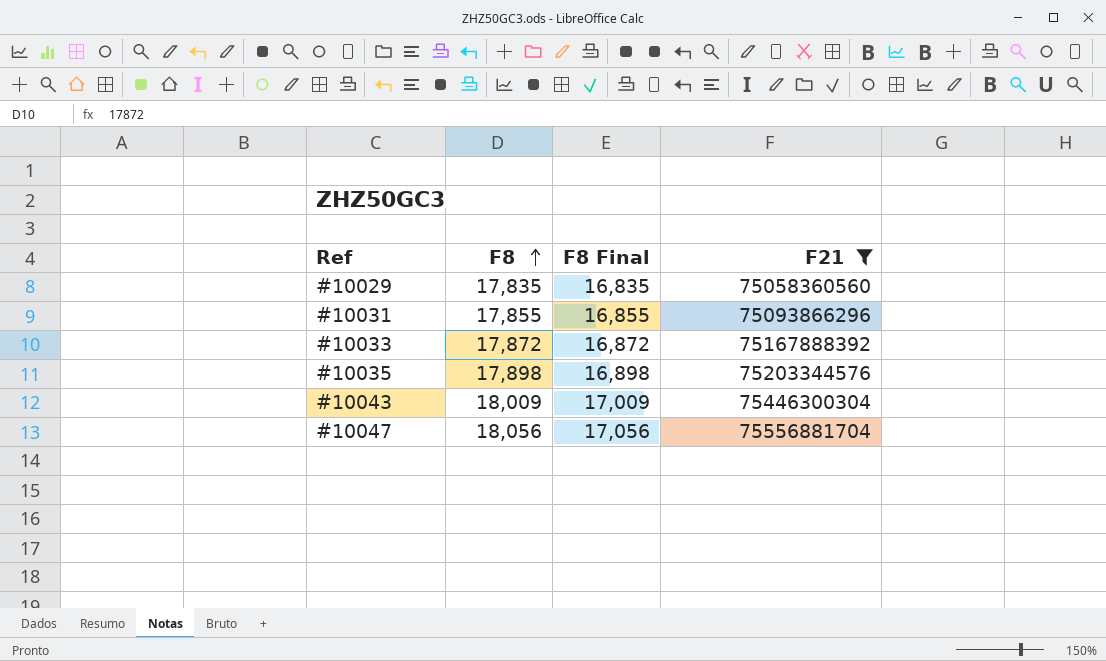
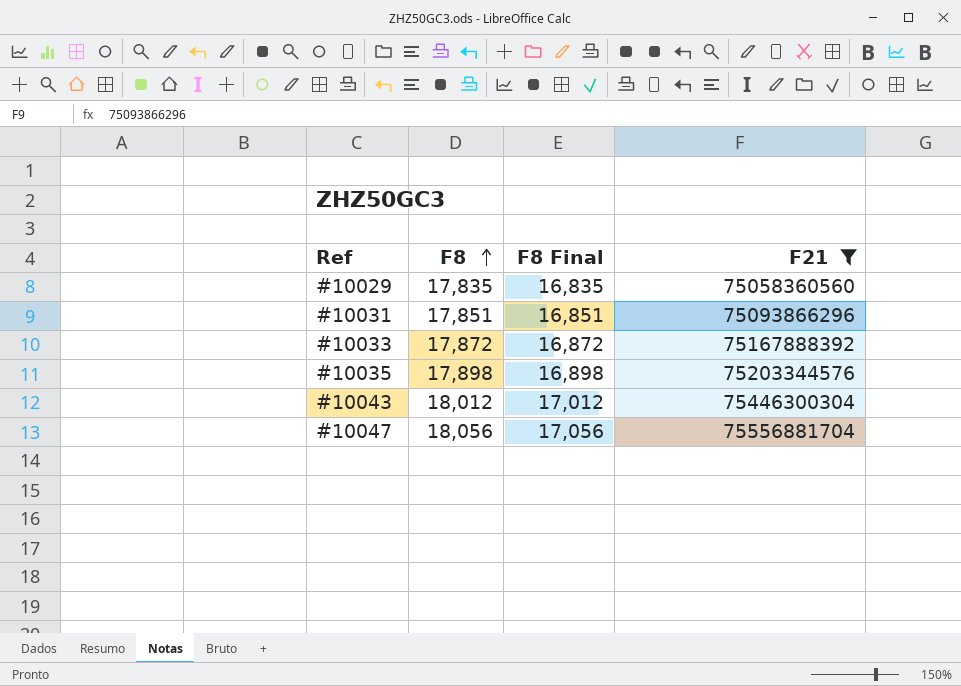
#10031 | F8: 17,855 -> 17,851
#10031 | F8 Final: 16,855 -> 16,851
#10043 | F8: 18,009 -> 18,012
#10043 | F8 Final: 17,009 -> 17,012

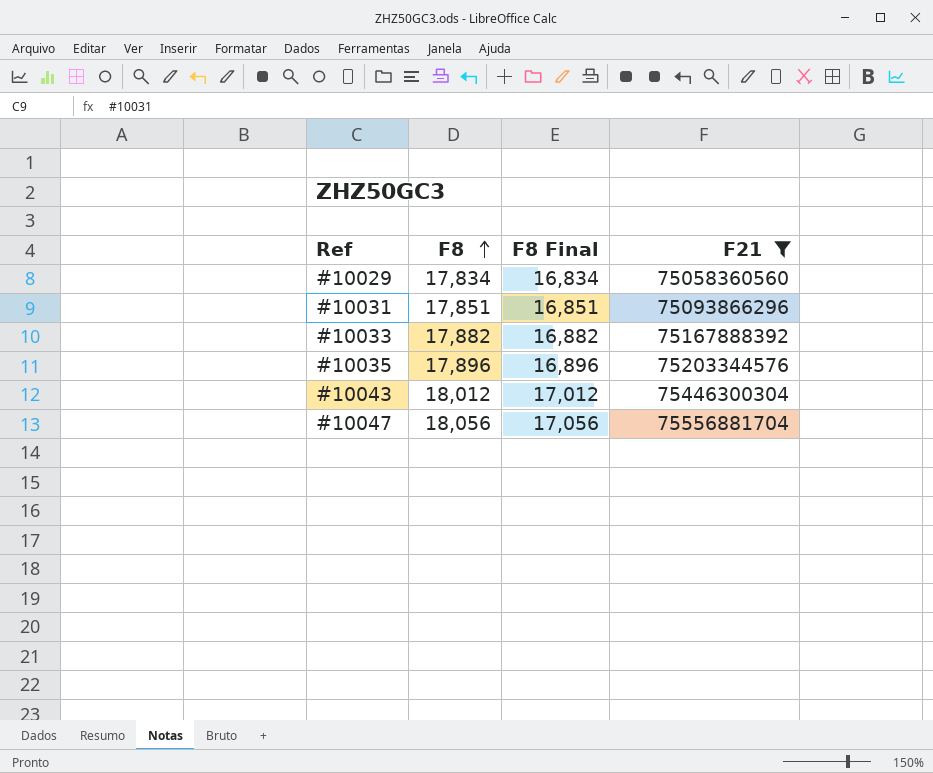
#10029 | F8: 17,835 -> 17,834
#10029 | F8 Final: 16,835 -> 16,834
#10033 | F8: 17,872 -> 17,882
#10033 | F8 Final: 16,872 -> 16,882
#10035 | F8: 17,898 -> 17,896
#10035 | F8 Final: 16,898 -> 16,896

